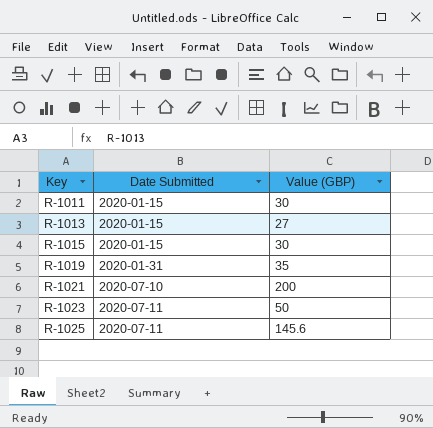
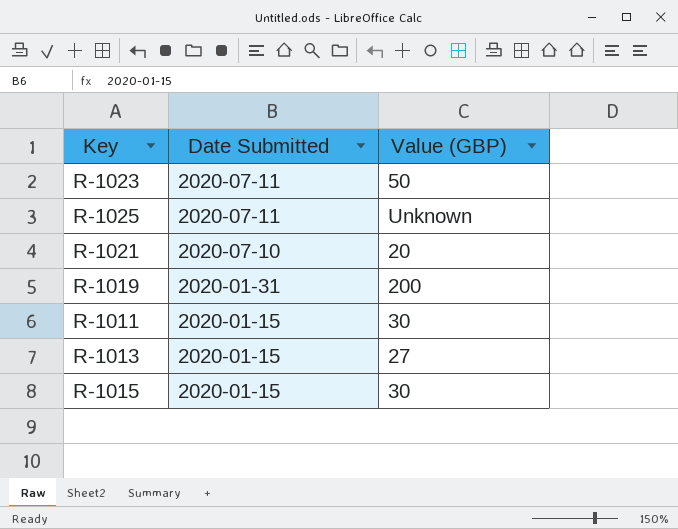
row order: Key ascending -> Date Submitted descending
R-1025 | Value (GBP): 145.6 -> Unknown
R-1021 | Value (GBP): 200 -> 20
R-1019 | Value (GBP): 35 -> 200

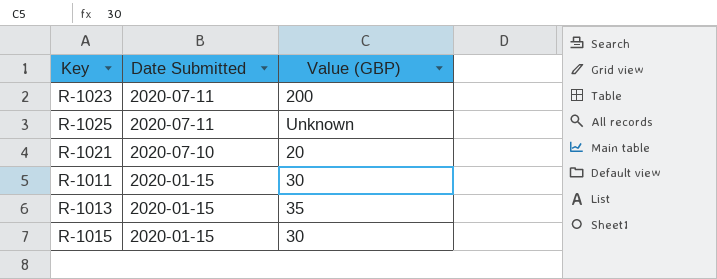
row R-1019: 2020-01-31 | 200 -> none
R-1023 | Value (GBP): 50 -> 200
R-1013 | Value (GBP): 27 -> 35

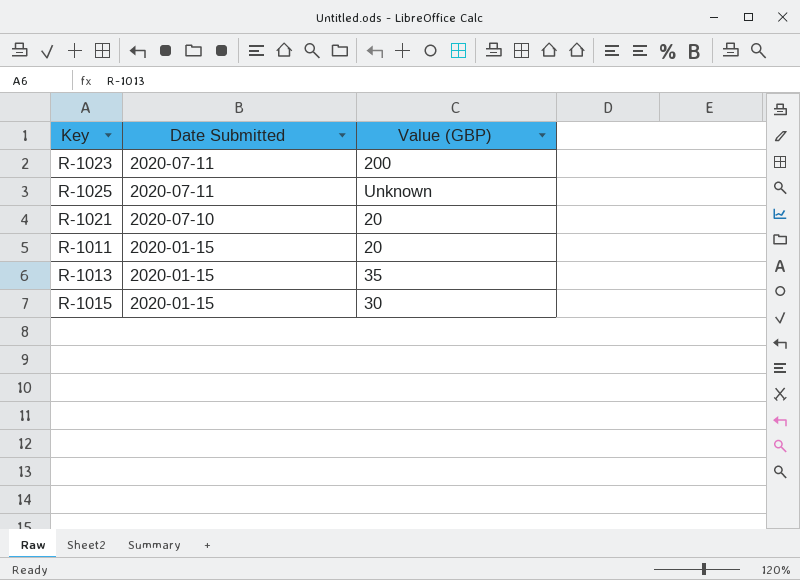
R-1011 | Value (GBP): 30 -> 20

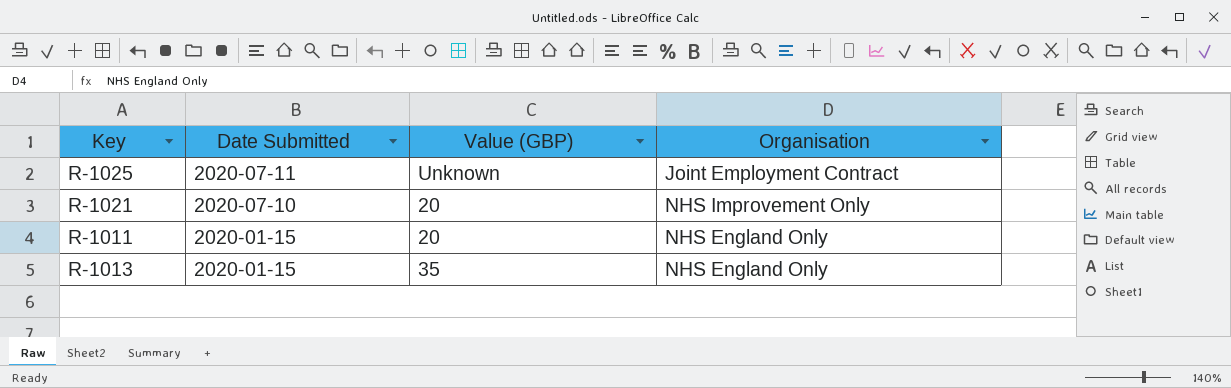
column Organisation | position: none -> 4
row R-1023: 2020-07-11 | 200 -> none
row R-1015: 2020-01-15 | 30 -> none

